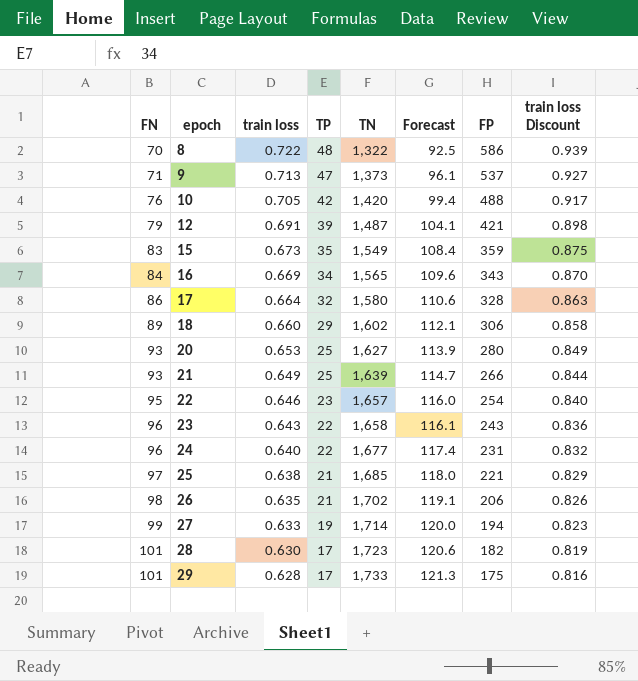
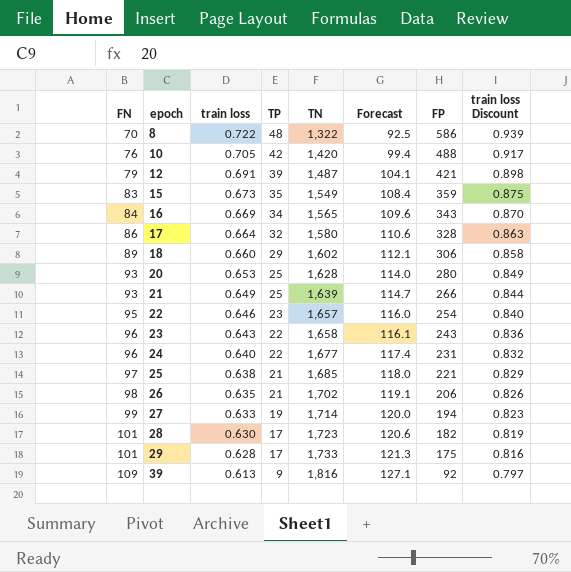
row 9: 71 | 0.713 | 47 | 1,373 | 96.1 | 537 | 0.927 -> none
20 | TN: 1,627 -> 1,628
20 | Forecast: 113.9 -> 114.0
row 39: none -> 109 | 0.613 | 9 | 1,816 | 127.1 | 92 | 0.797

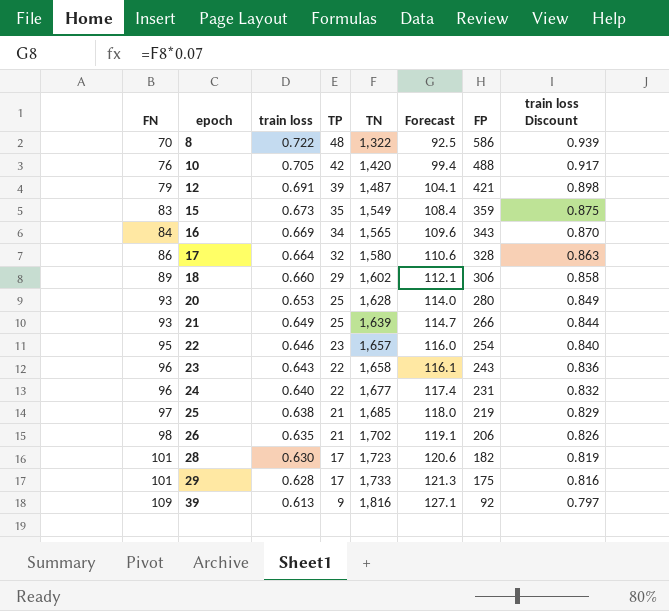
row 27: 99 | 0.633 | 19 | 1,714 | 120.0 | 194 | 0.823 -> none
25 | FP: 221 -> 219

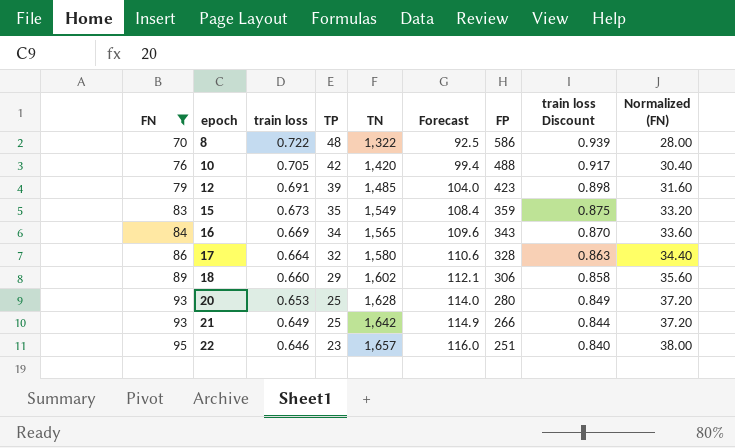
filter: none -> FN <= 95
column Normalized (FN) | formula: none -> [FN] * 0.4
12 | TN: 1,487 -> 1,485
12 | Forecast: 104.1 -> 104.0
12 | FP: 421 -> 423
21 | TN: 1,639 -> 1,642
21 | Forecast: 114.7 -> 114.9
22 | FP: 254 -> 251

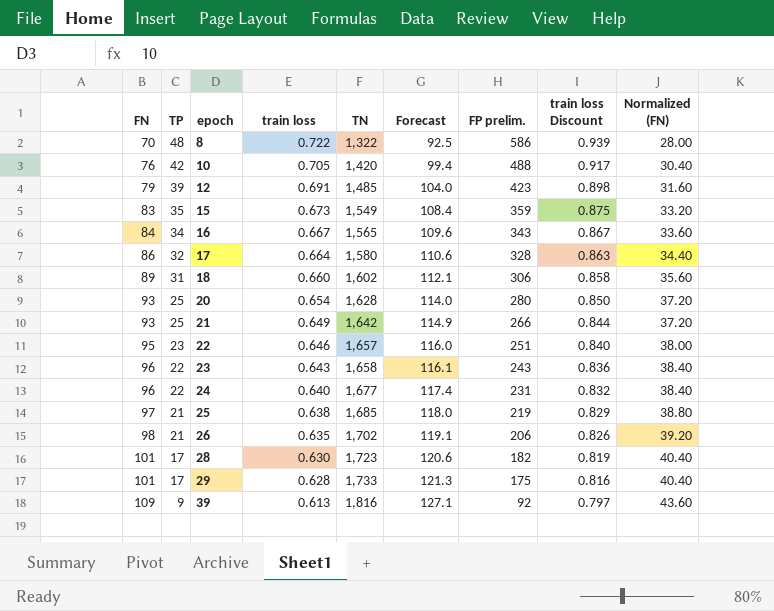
filter: FN <= 95 -> none
column TP | position: 4 -> 2
column name: FP -> FP prelim.
16 | train loss: 0.669 -> 0.667
16 | train loss Discount: 0.870 -> 0.867
18 | TP: 29 -> 31
20 | train loss: 0.653 -> 0.654
20 | train loss Discount: 0.849 -> 0.850

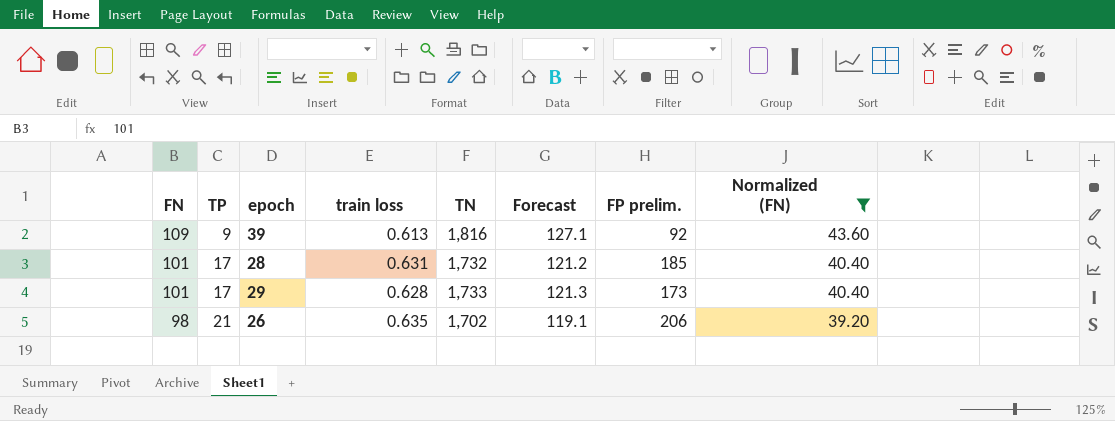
filter: none -> Normalized (FN) >= 39.20
row order: FN ascending -> FN descending
column train loss Discount | formula: [train loss] * 1.3 -> none
28 | train loss: 0.630 -> 0.631
28 | TN: 1,723 -> 1,732
28 | Forecast: 120.6 -> 121.2
28 | FP prelim.: 182 -> 185
29 | FP prelim.: 175 -> 173

